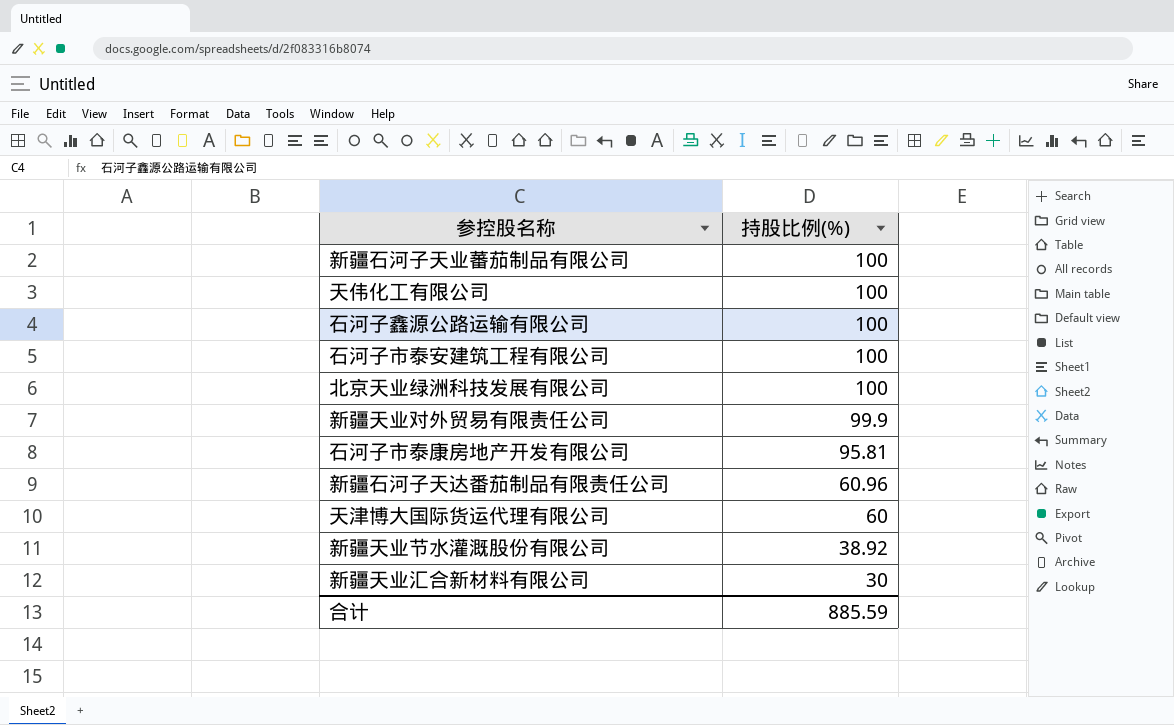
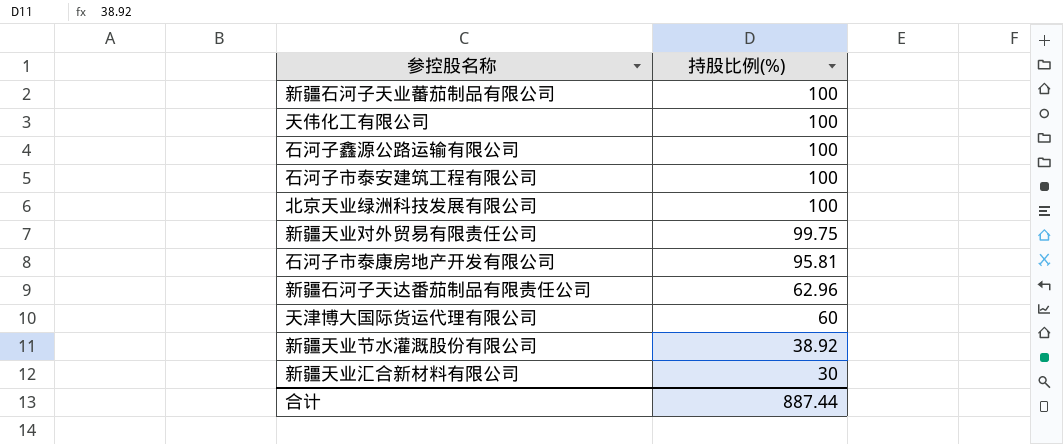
新疆天业对外贸易有限责任公司 | 持股比例(%): 99.9 -> 99.75
新疆石河子天达番茄制品有限责任公司 | 持股比例(%): 60.96 -> 62.96
合计 | 持股比例(%): 885.59 -> 887.44

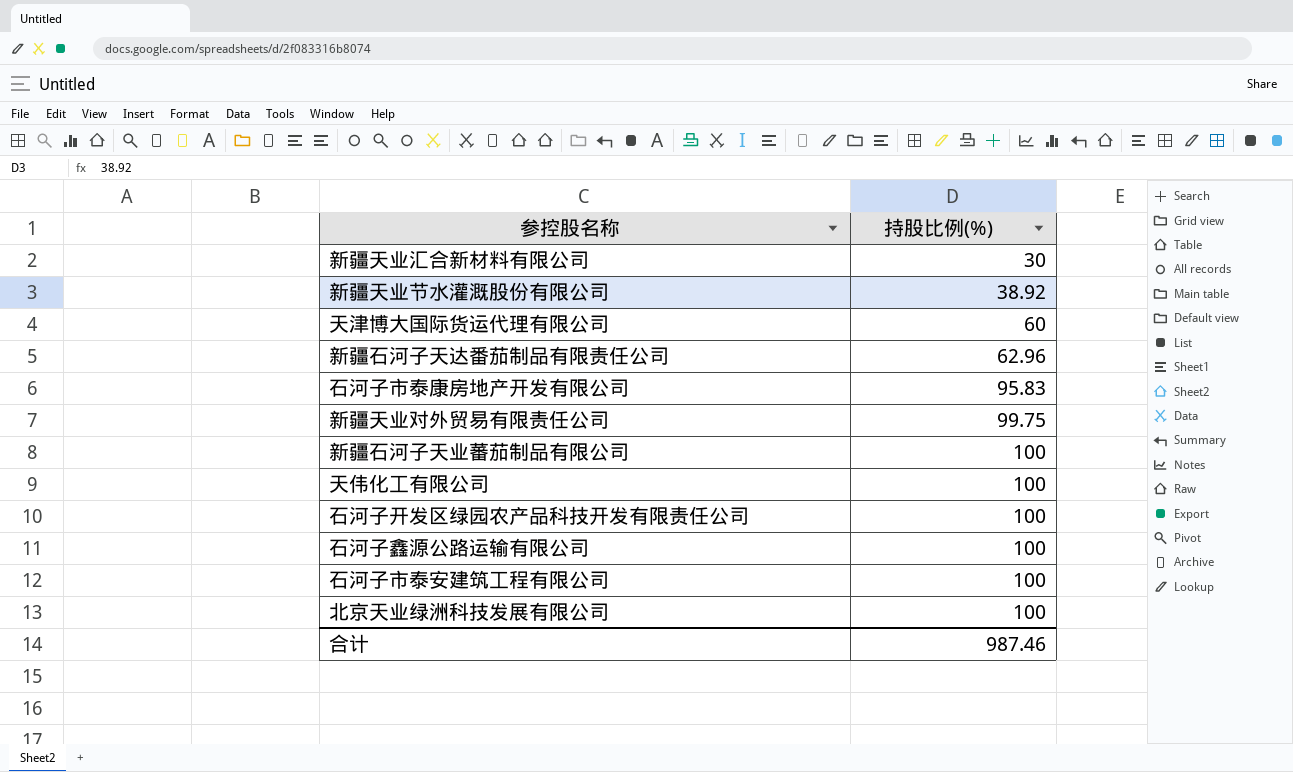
row order: 持股比例(%) descending -> 持股比例(%) ascending
石河子市泰康房地产开发有限公司 | 持股比例(%): 95.81 -> 95.83
row 石河子开发区绿园农产品科技开发有限责任公司: none -> 100
合计 | 持股比例(%): 887.44 -> 987.46

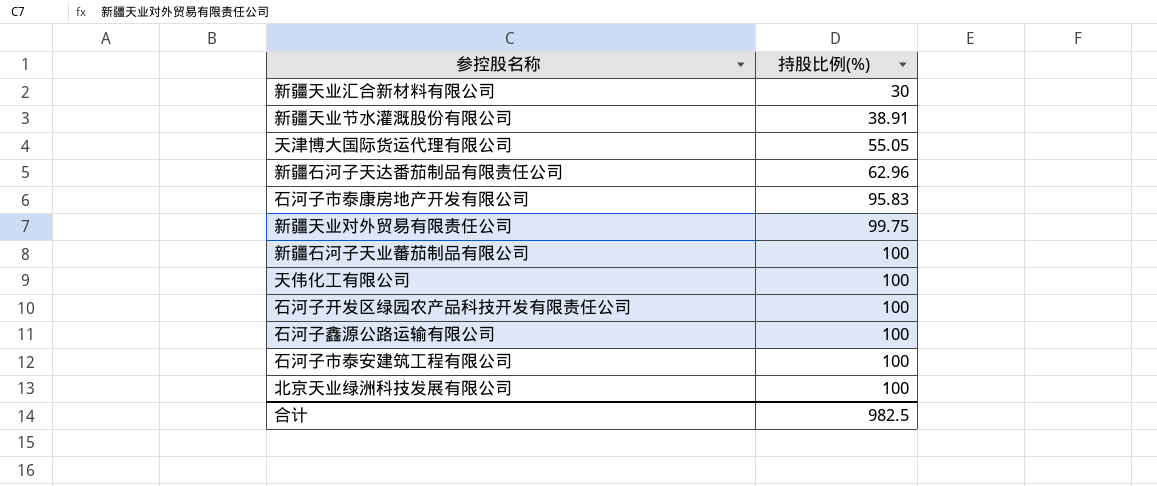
新疆天业节水灌溉股份有限公司 | 持股比例(%): 38.92 -> 38.91
天津博大国际货运代理有限公司 | 持股比例(%): 60 -> 55.05
合计 | 持股比例(%): 987.46 -> 982.5

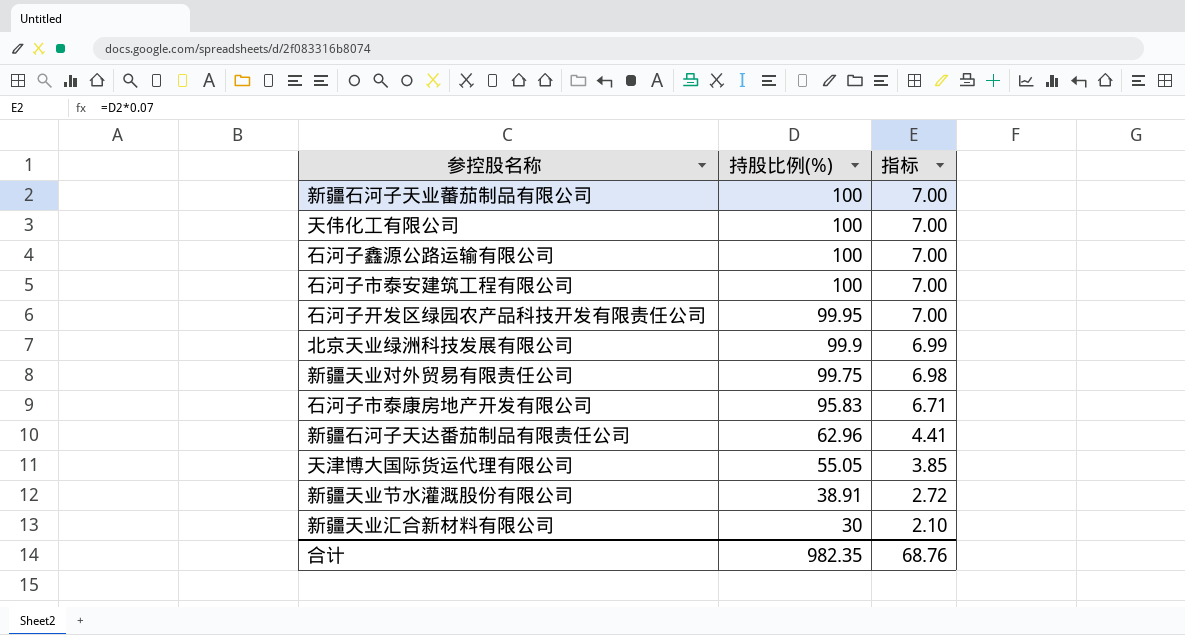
row order: 持股比例(%) ascending -> 持股比例(%) descending
column 指标 | formula: none -> [持股比例(%)] * 0.07
石河子开发区绿园农产品科技开发有限责任公司 | 持股比例(%): 100 -> 99.95
北京天业绿洲科技发展有限公司 | 持股比例(%): 100 -> 99.9
合计 | 持股比例(%): 982.5 -> 982.35

